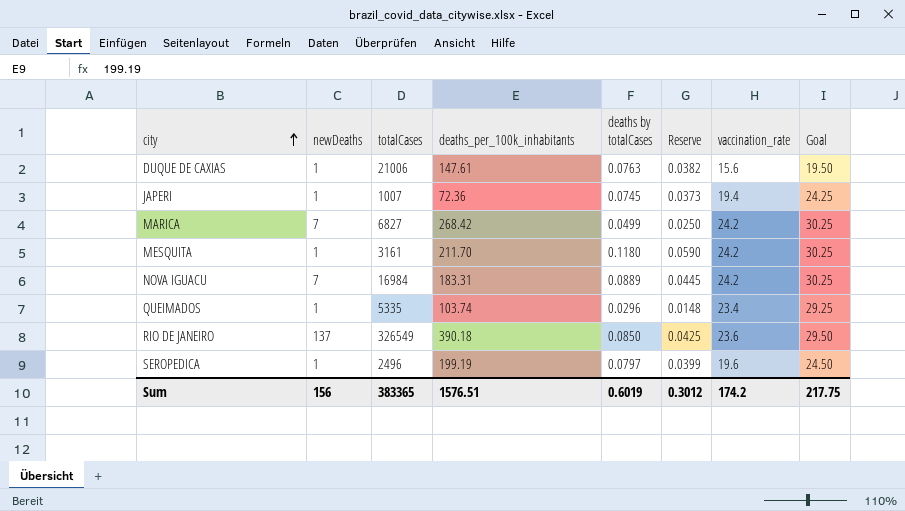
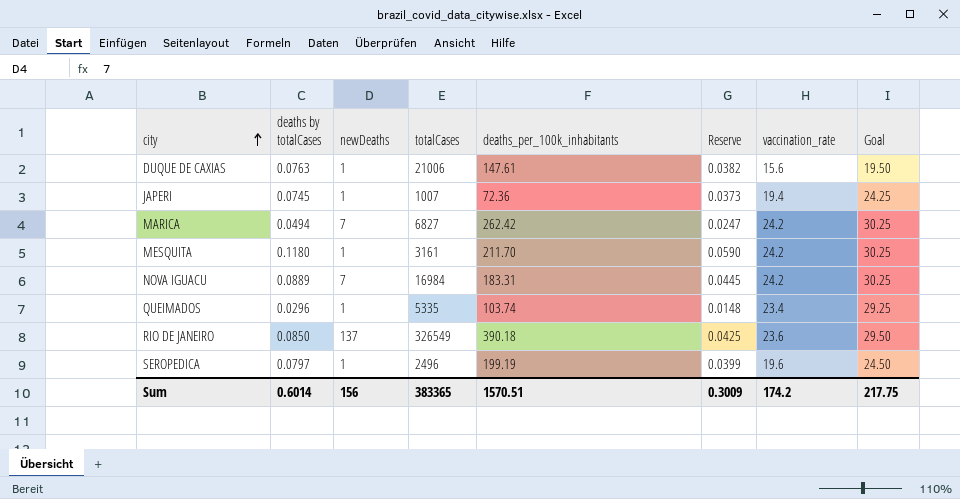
column deaths by totalCases | position: 5 -> 2
MARICA | deaths by totalCases: 0.0499 -> 0.0494
MARICA | deaths_per_100k_inhabitants: 268.42 -> 262.42
MARICA | Reserve: 0.0250 -> 0.0247
Sum | deaths by totalCases: 0.6019 -> 0.6014
Sum | deaths_per_100k_inhabitants: 1576.51 -> 1570.51
Sum | Reserve: 0.3012 -> 0.3009

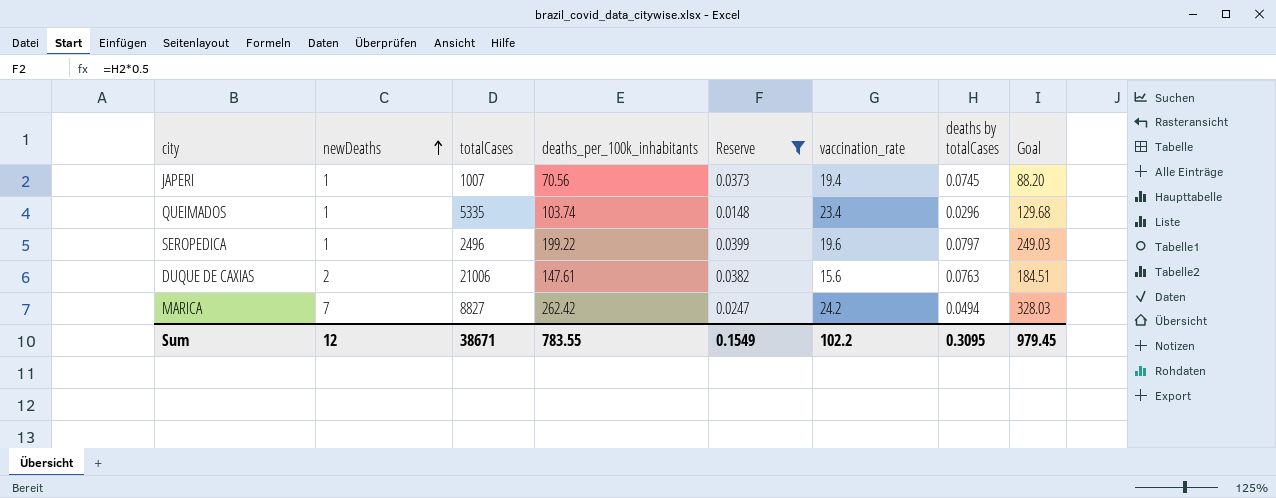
filter: none -> Reserve <= 0.0399
row order: city ascending -> newDeaths ascending
column deaths by totalCases | position: 2 -> 7
column Goal | formula: [vaccination_rate] * 1.25 -> [deaths_per_100k_inhabitants] * 1.25
JAPERI | deaths_per_100k_inhabitants: 72.36 -> 70.56
SEROPEDICA | deaths_per_100k_inhabitants: 199.19 -> 199.22
DUQUE DE CAXIAS | newDeaths: 1 -> 2
MARICA | totalCases: 6827 -> 8827
Sum | newDeaths: 156 -> 12
Sum | totalCases: 383365 -> 38671
Sum | deaths_per_100k_inhabitants: 1570.51 -> 783.55
Sum | Reserve: 0.3009 -> 0.1549
Sum | vaccination_rate: 174.2 -> 102.2
Sum | deaths by totalCases: 0.6014 -> 0.3095
Sum | Goal: 217.75 -> 979.45

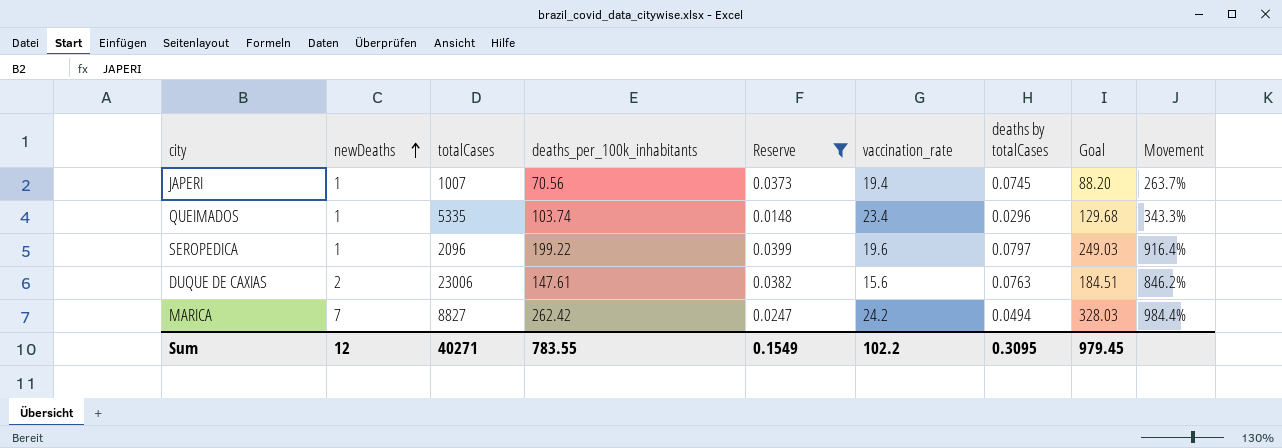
column Movement | formula: none -> ([deaths_per_100k_inhabitants] - [vaccination_rate]) / [vaccination_rate]
SEROPEDICA | totalCases: 2496 -> 2096
DUQUE DE CAXIAS | totalCases: 21006 -> 23006
Sum | totalCases: 38671 -> 40271

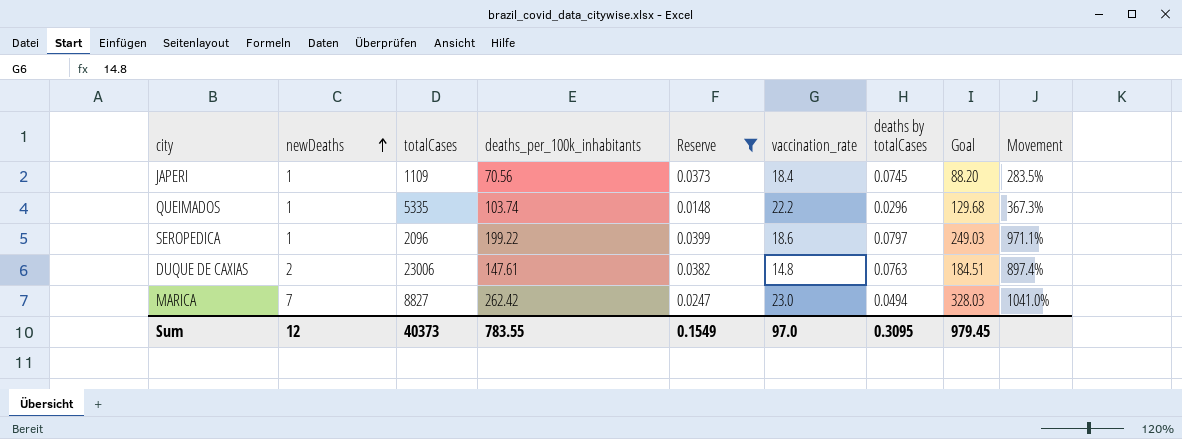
JAPERI | totalCases: 1007 -> 1109
JAPERI | vaccination_rate: 19.4 -> 18.4
JAPERI | Movement: 263.7% -> 283.5%
QUEIMADOS | vaccination_rate: 23.4 -> 22.2
QUEIMADOS | Movement: 343.3% -> 367.3%
SEROPEDICA | vaccination_rate: 19.6 -> 18.6
SEROPEDICA | Movement: 916.4% -> 971.1%
DUQUE DE CAXIAS | vaccination_rate: 15.6 -> 14.8
DUQUE DE CAXIAS | Movement: 846.2% -> 897.4%
MARICA | vaccination_rate: 24.2 -> 23.0
MARICA | Movement: 984.4% -> 1041.0%
Sum | totalCases: 40271 -> 40373
Sum | vaccination_rate: 102.2 -> 97.0

